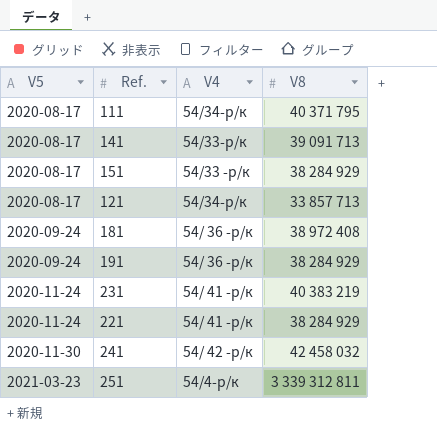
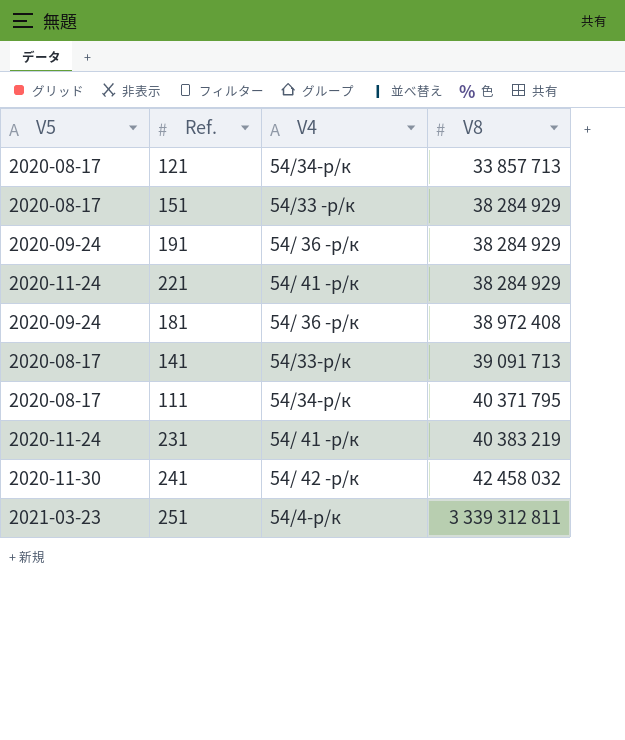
row order: V5 ascending -> V8 ascending

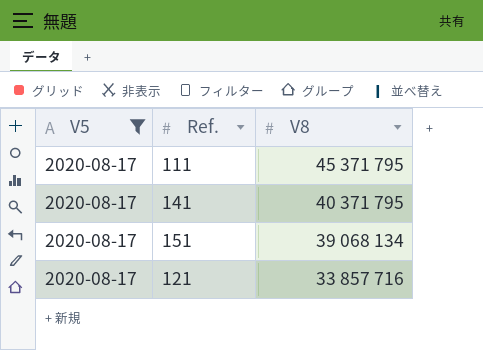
filter: none -> V5 = 2020-08-17
row order: V8 ascending -> V8 descending
column V4 | position: 3 -> none
111 | V8: 40 371 795 -> 45 371 795
141 | V8: 39 091 713 -> 40 371 795
151 | V8: 38 284 929 -> 39 068 134
121 | V8: 33 857 713 -> 33 857 716

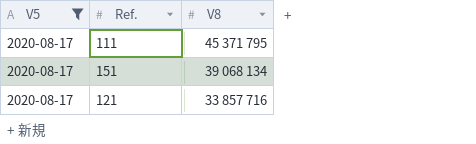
row 141: 2020-08-17 | 40 371 795 -> none

